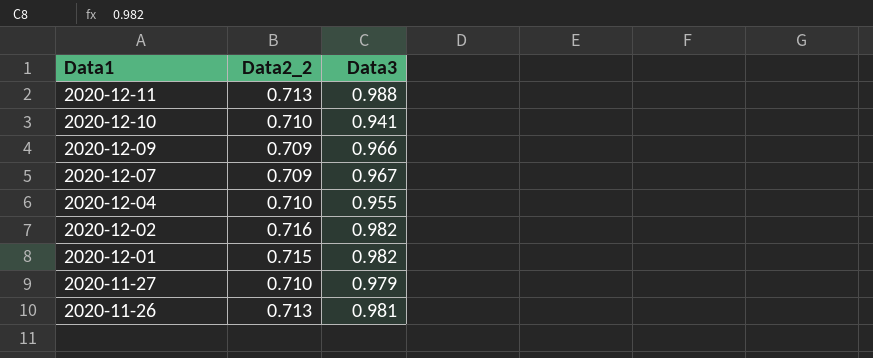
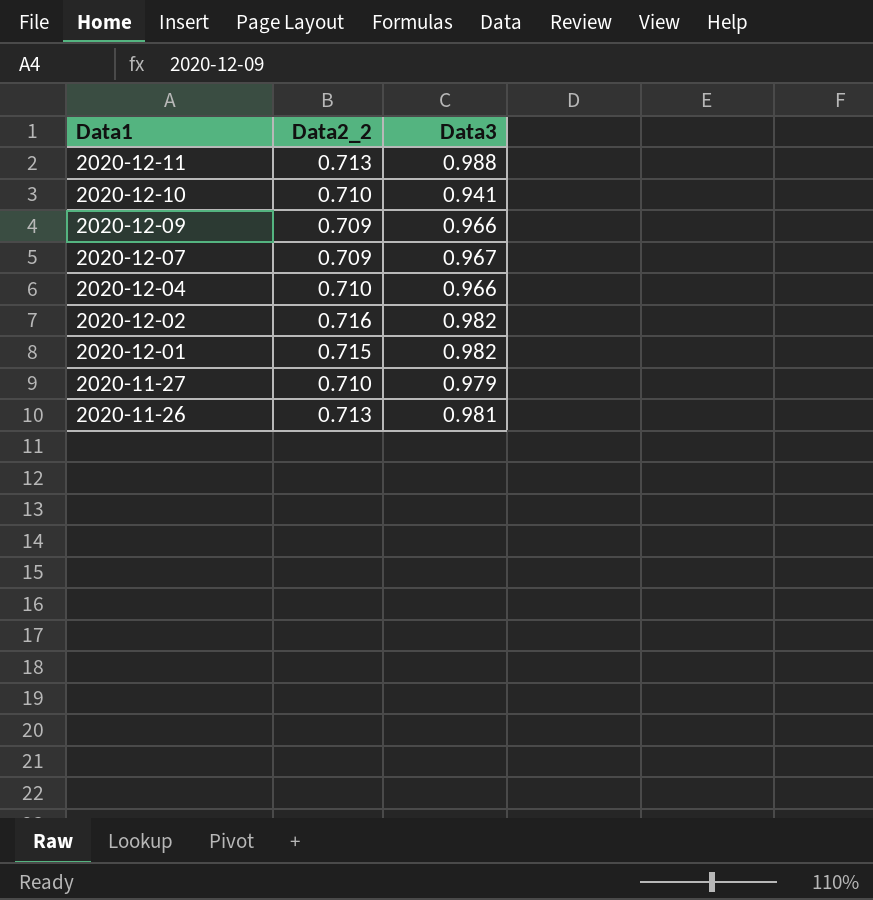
2020-12-04 | Data3: 0.955 -> 0.966

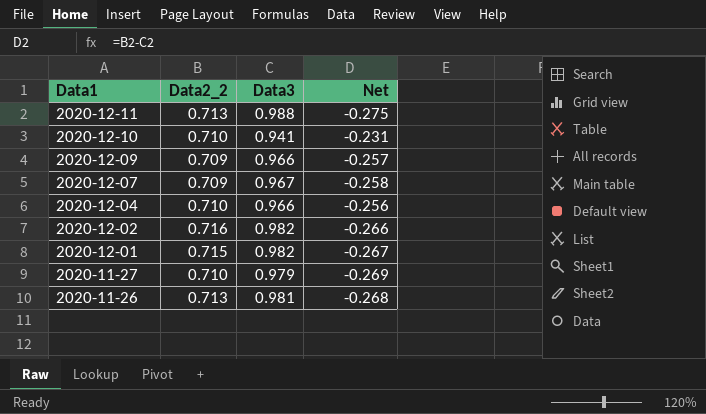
column Net | formula: none -> [Data2_2] - [Data3]

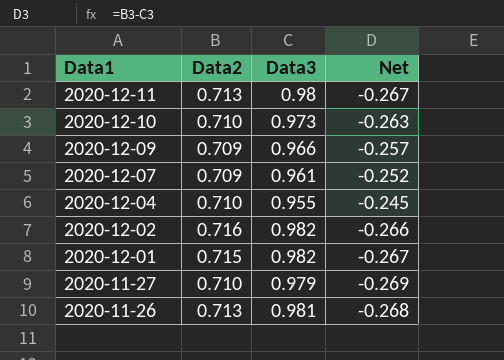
column name: Data2_2 -> Data2
2020-12-11 | Data3: 0.988 -> 0.98
2020-12-11 | Net: -0.275 -> -0.267
2020-12-10 | Data3: 0.941 -> 0.973
2020-12-10 | Net: -0.231 -> -0.263
2020-12-07 | Data3: 0.967 -> 0.961
2020-12-07 | Net: -0.258 -> -0.252
2020-12-04 | Data3: 0.966 -> 0.955
2020-12-04 | Net: -0.256 -> -0.245

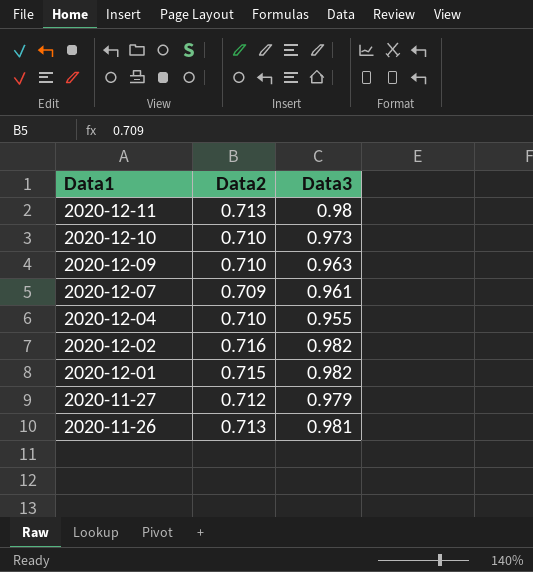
column Net | formula: [Data2] - [Data3] -> none
2020-12-09 | Data2: 0.709 -> 0.710
2020-12-09 | Data3: 0.966 -> 0.963
2020-11-27 | Data2: 0.710 -> 0.712

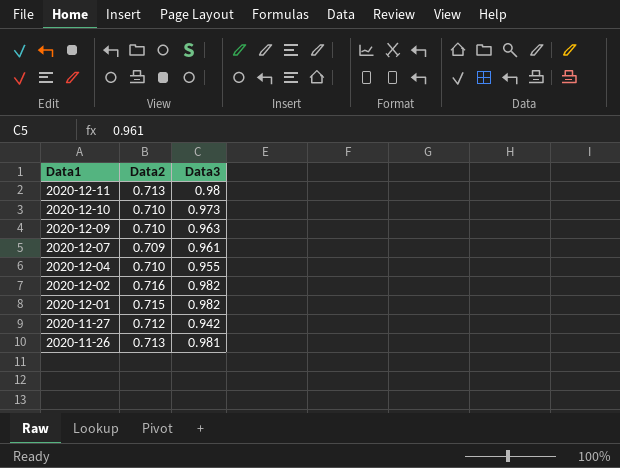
2020-11-27 | Data3: 0.979 -> 0.942

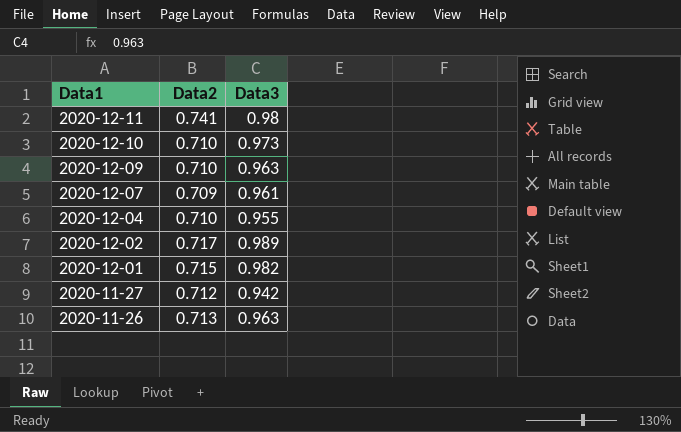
2020-12-11 | Data2: 0.713 -> 0.741
2020-12-02 | Data2: 0.716 -> 0.717
2020-12-02 | Data3: 0.982 -> 0.989
2020-11-26 | Data3: 0.981 -> 0.963

